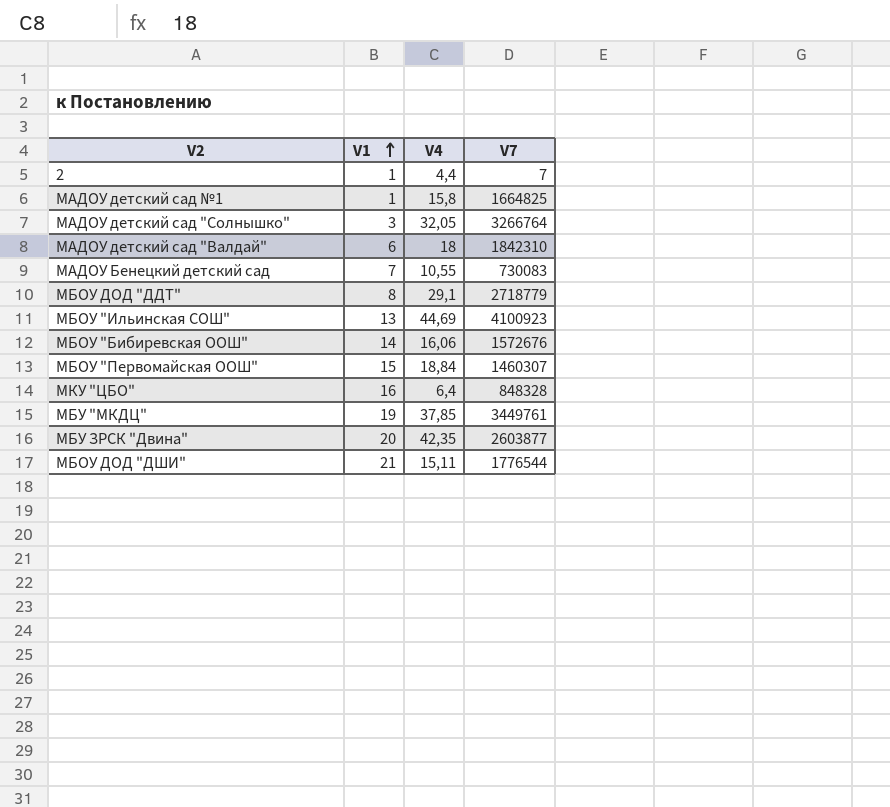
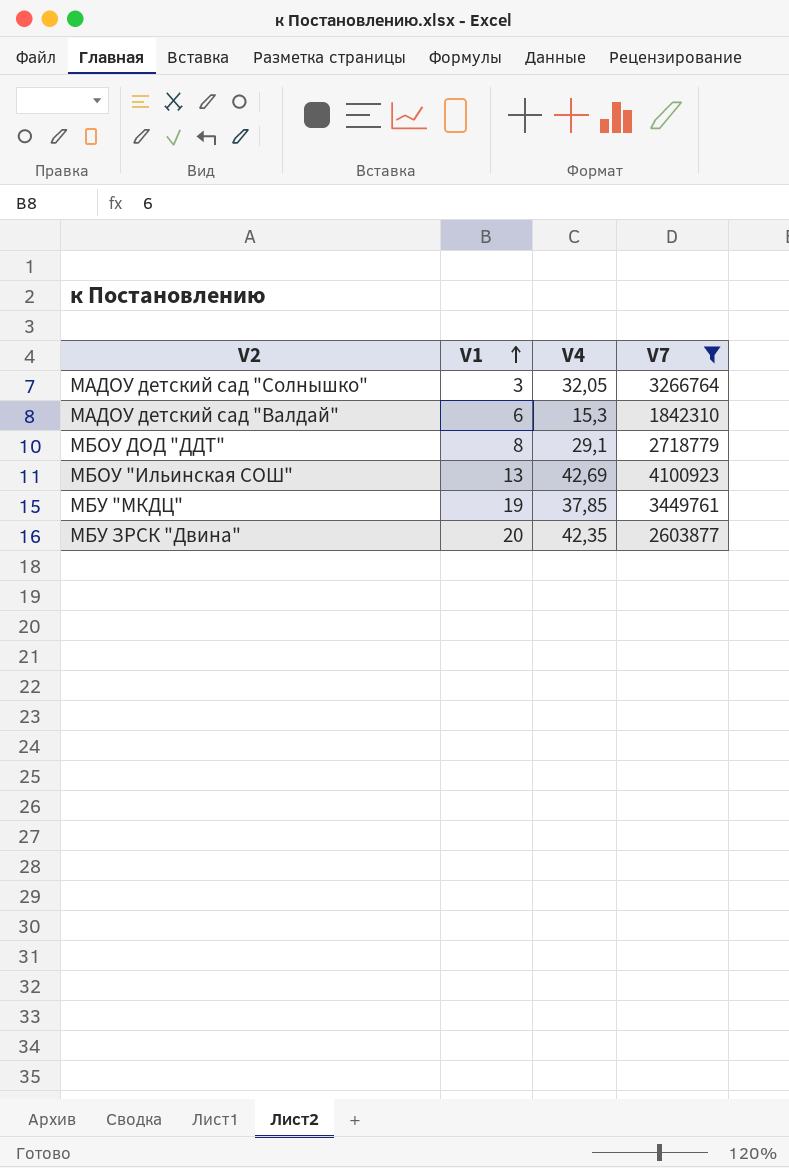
filter: none -> V7 >= 1842310
МАДОУ детский сад "Валдай" | V4: 18 -> 15,3
МБОУ "Ильинская СОШ" | V4: 44,69 -> 42,69

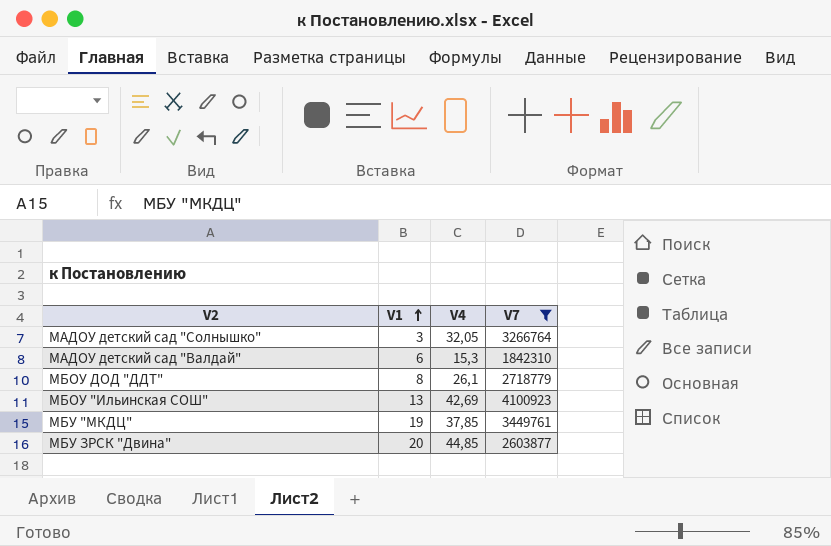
МБОУ ДОД "ДДТ" | V4: 29,1 -> 26,1
МБУ ЗРСК "Двина" | V4: 42,35 -> 44,85

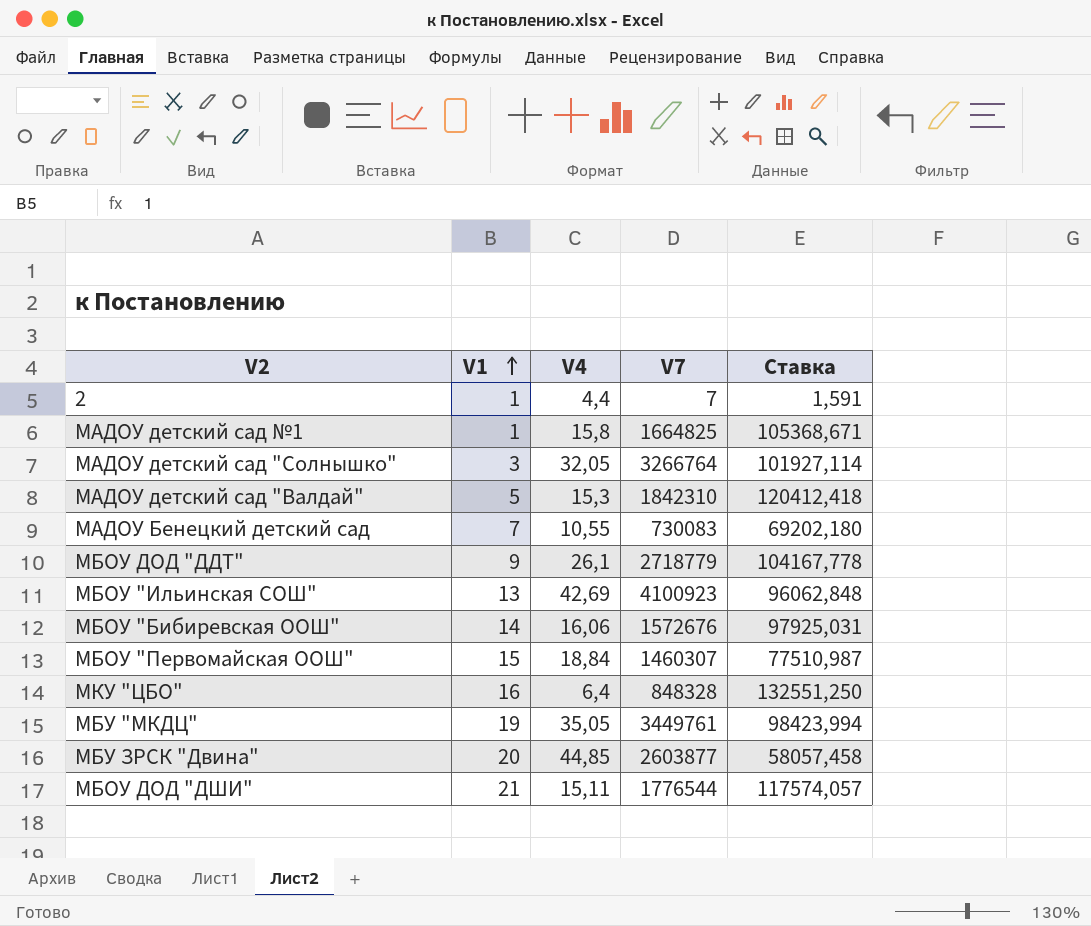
filter: V7 >= 1842310 -> none
column Ставка | formula: none -> [V7] / [V4]
МАДОУ детский сад "Валдай" | V1: 6 -> 5
МБОУ ДОД "ДДТ" | V1: 8 -> 9
МБУ "МКДЦ" | V4: 37,85 -> 35,05

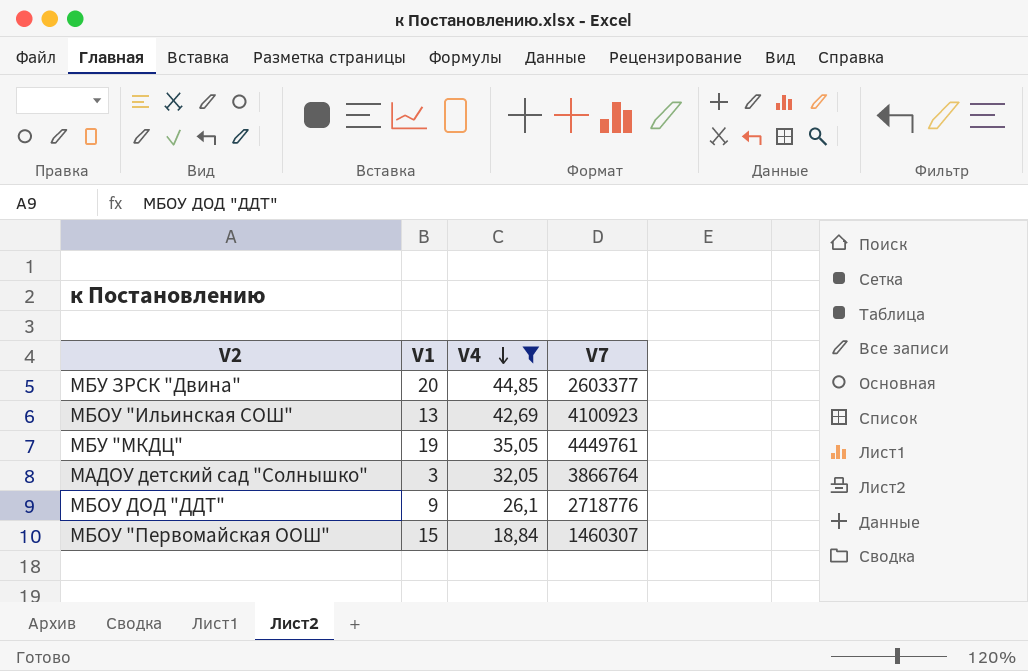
filter: none -> V4 >= 18,84
row order: V1 ascending -> V4 descending
column Ставка | formula: [V7] / [V4] -> none
МБУ ЗРСК "Двина" | V7: 2603877 -> 2603377
МБУ "МКДЦ" | V7: 3449761 -> 4449761
МАДОУ детский сад "Солнышко" | V7: 3266764 -> 3866764
МБОУ ДОД "ДДТ" | V7: 2718779 -> 2718776

